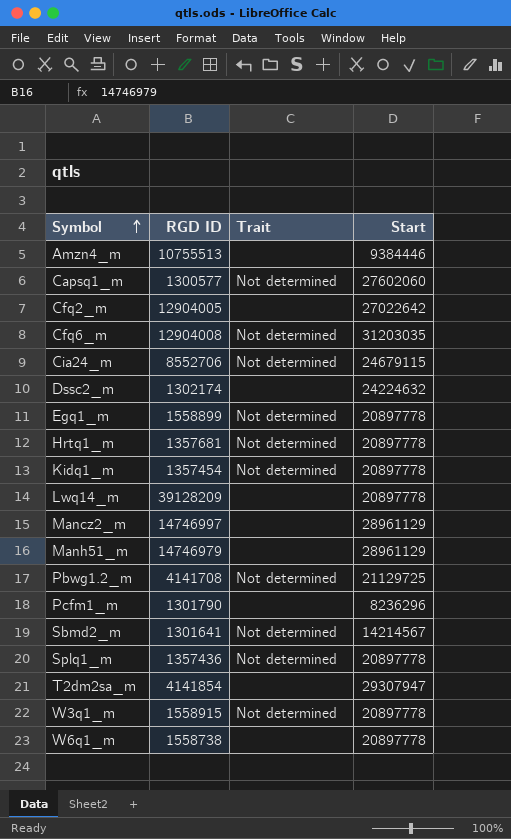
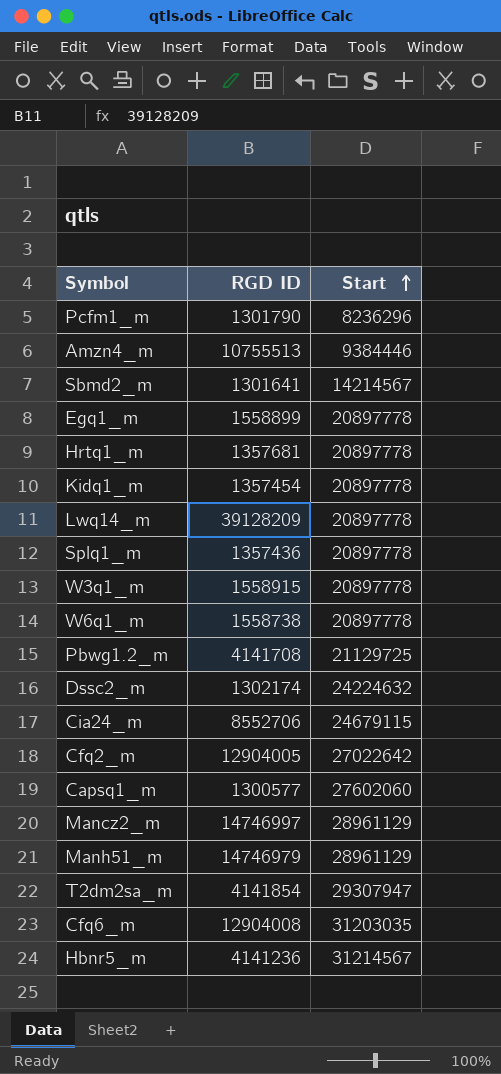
row order: Symbol ascending -> Start ascending
column Trait | position: 3 -> none
row Hbnr5_m: none -> 4141236 | 31214567

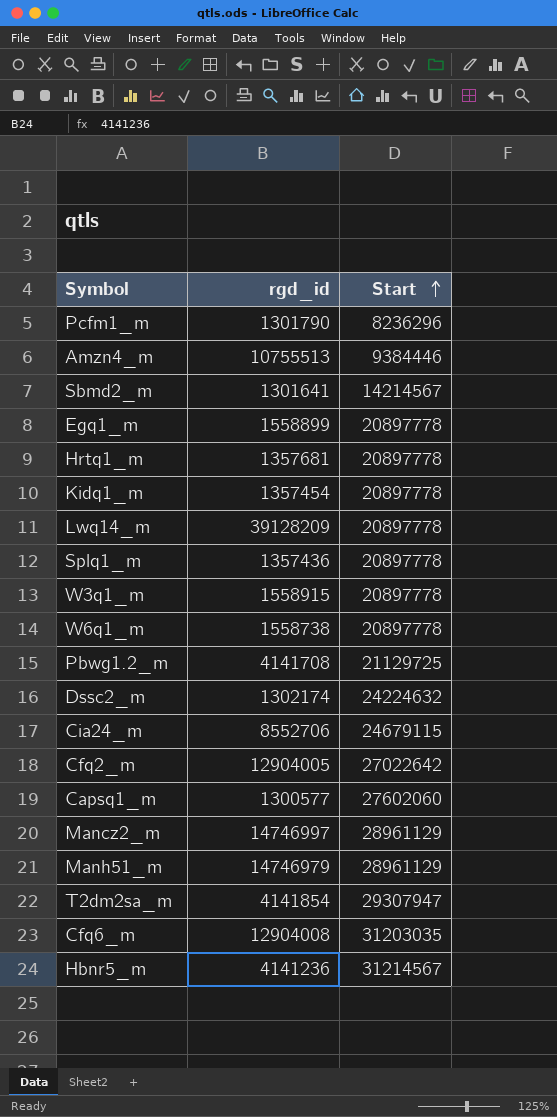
column name: RGD ID -> rgd_id

